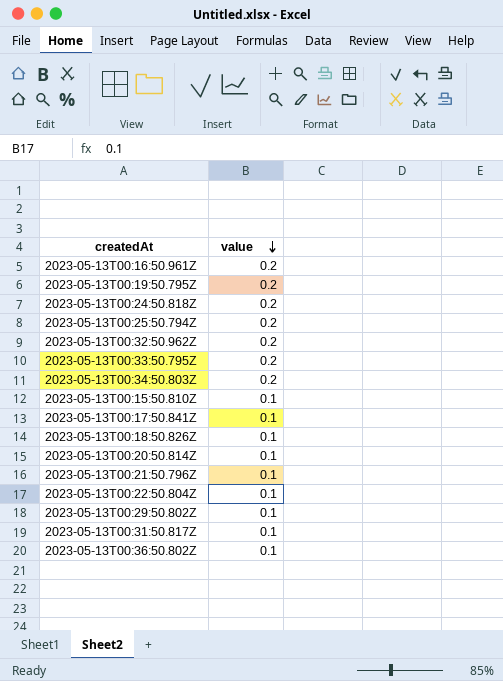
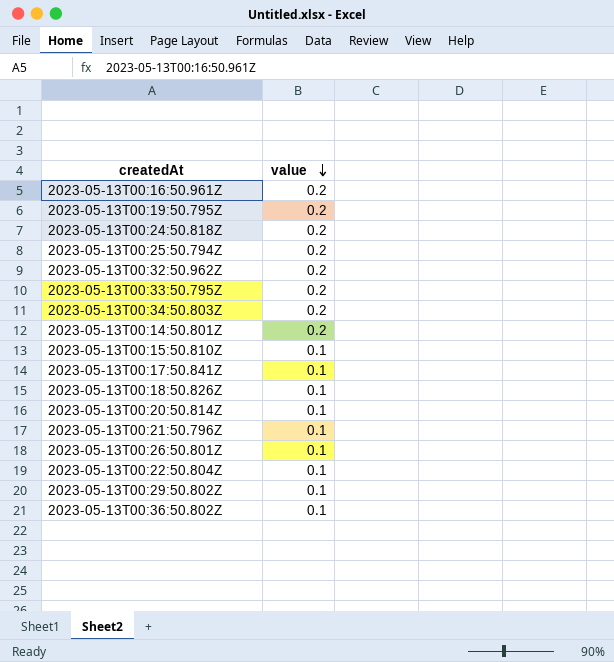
row 2023-05-13T00:31:50.817Z: 0.1 -> none
row 2023-05-13T00:14:50.801Z: none -> 0.2
row 2023-05-13T00:26:50.801Z: none -> 0.1

